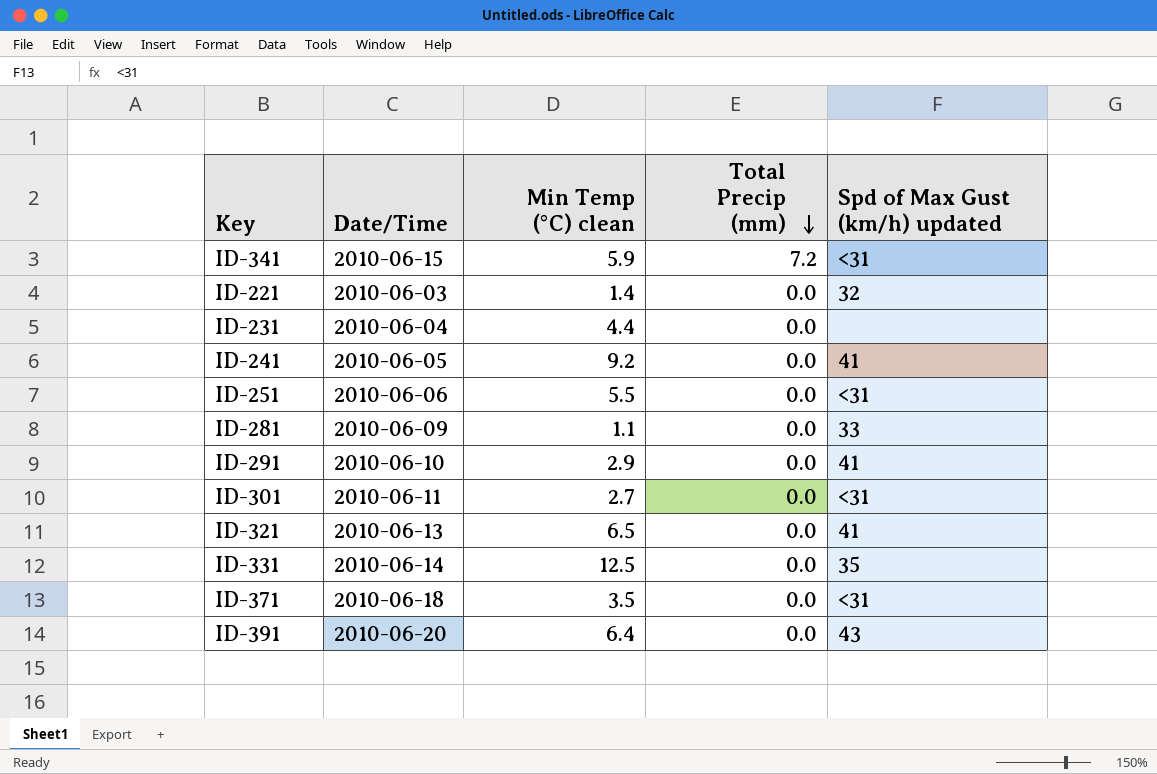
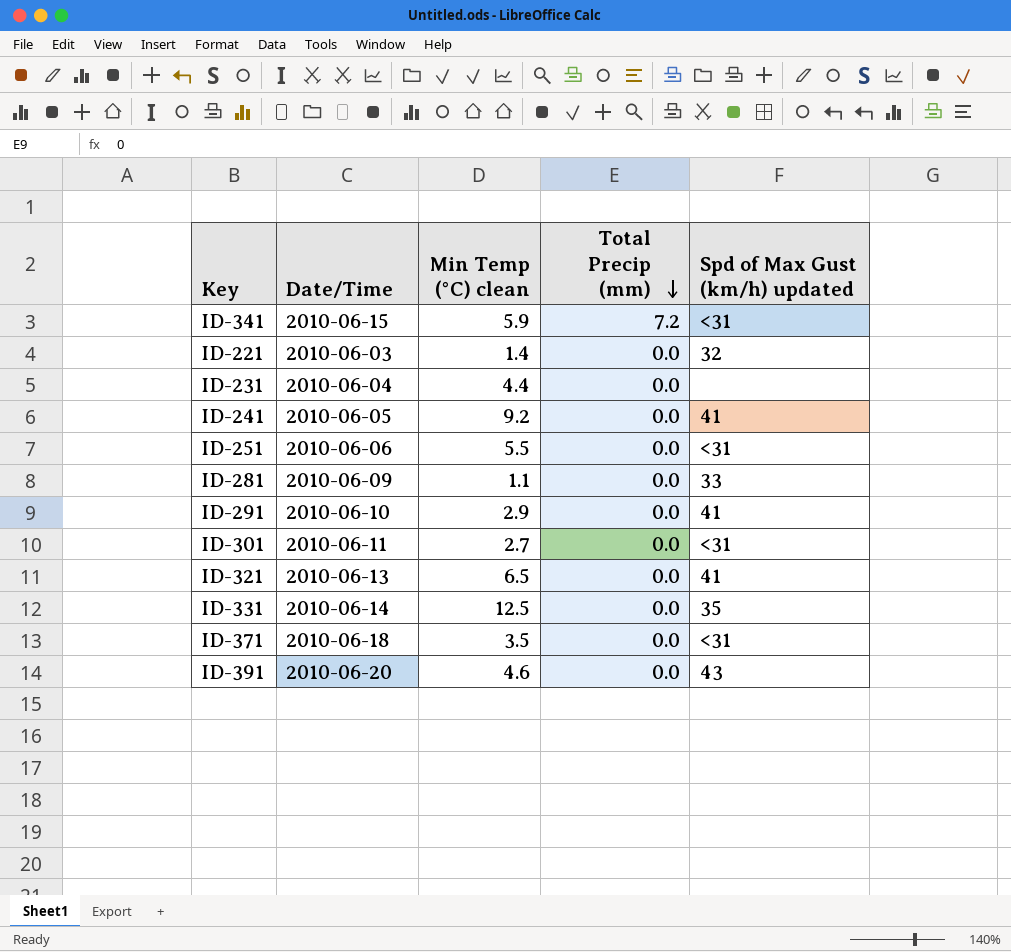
ID-391 | Min Temp (°C) clean: 6.4 -> 4.6

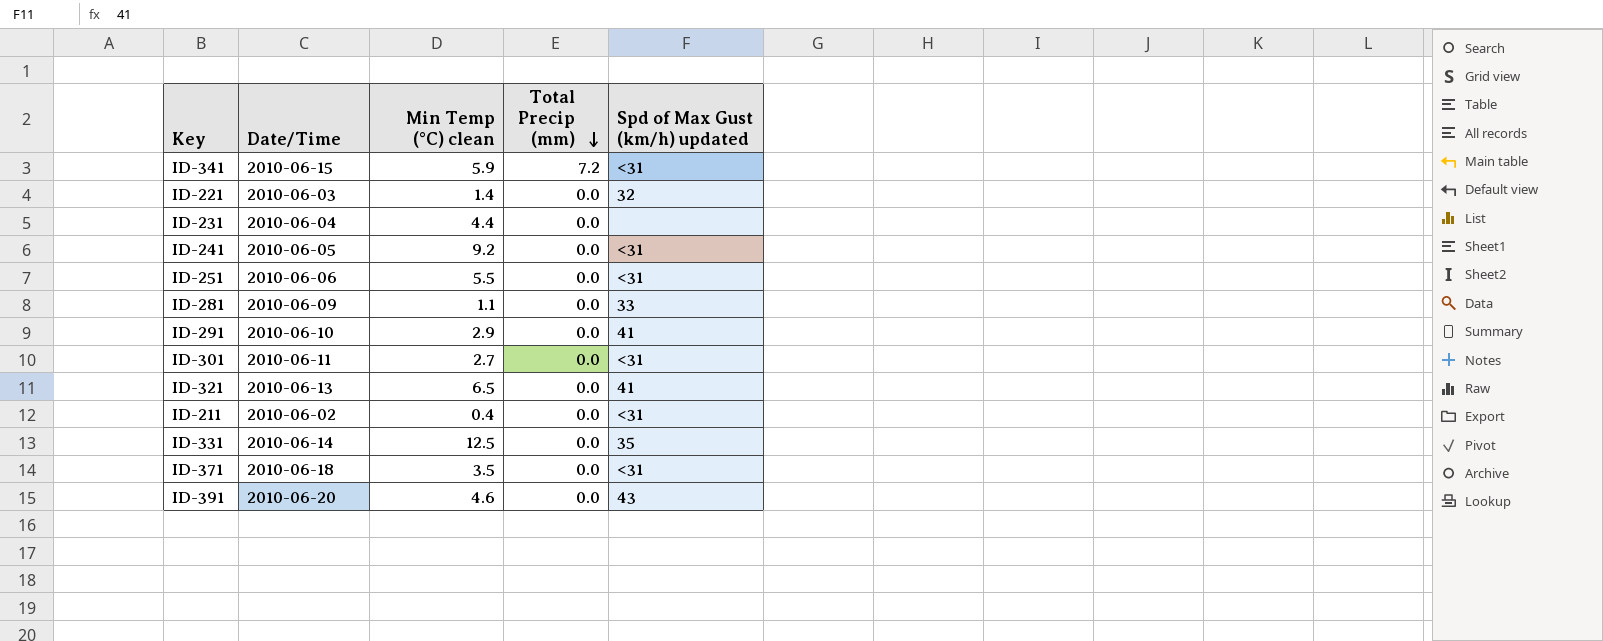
ID-241 | Spd of Max Gust (km/h) updated: 41 -> <31
row ID-211: none -> 2010-06-02 | 0.4 | 0.0 | <31

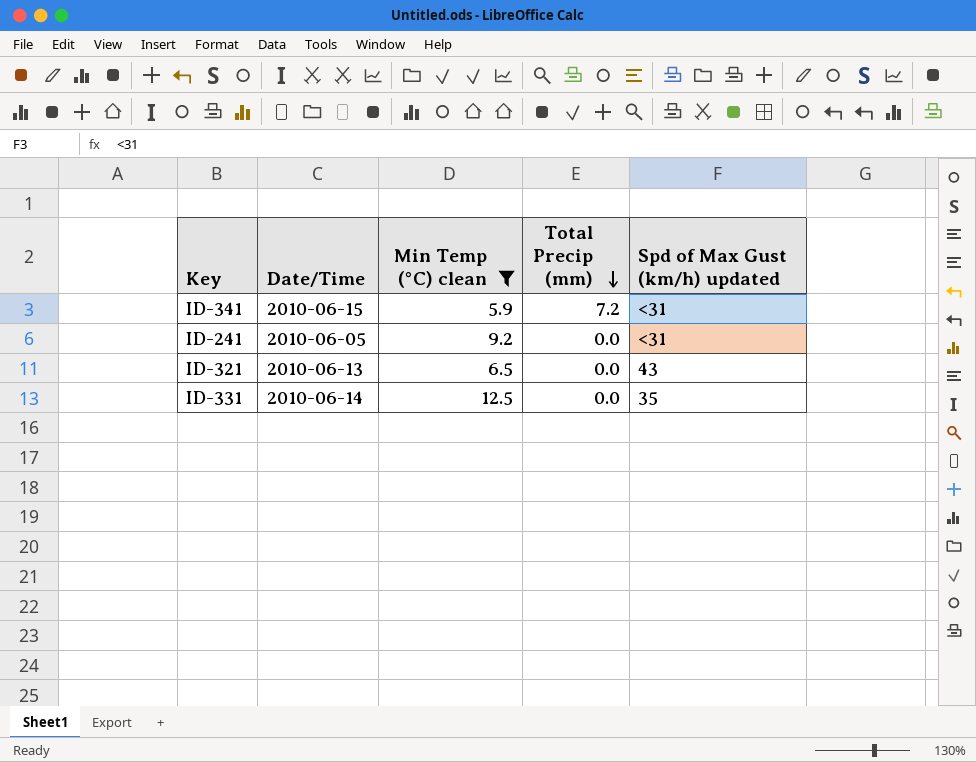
filter: none -> Min Temp (°C) clean >= 5.9
ID-321 | Spd of Max Gust (km/h) updated: 41 -> 43

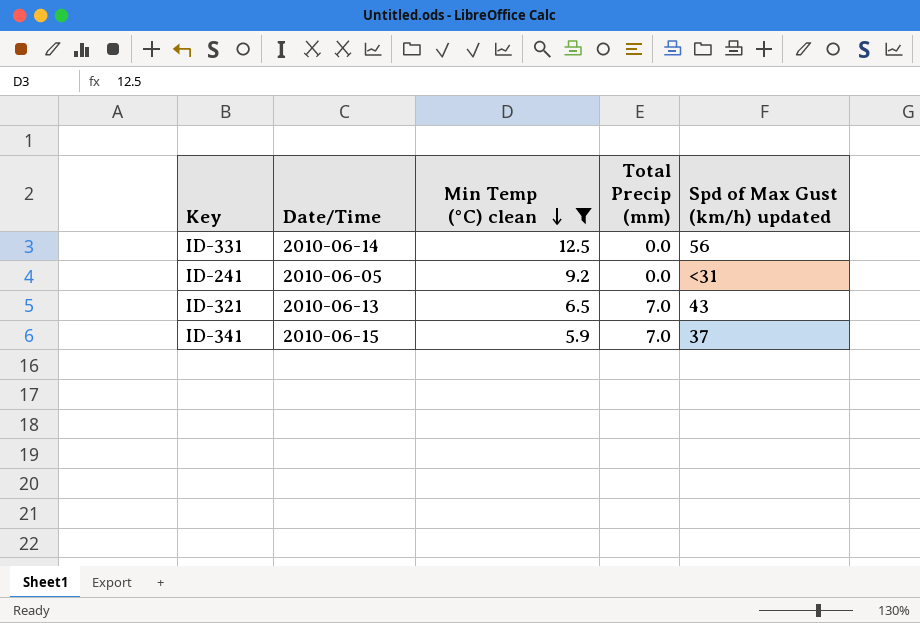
row order: Total Precip (mm) descending -> Min Temp (°C) clean descending
ID-331 | Spd of Max Gust (km/h) updated: 35 -> 56
ID-321 | Total Precip (mm): 0.0 -> 7.0
ID-341 | Total Precip (mm): 7.2 -> 7.0
ID-341 | Spd of Max Gust (km/h) updated: <31 -> 37

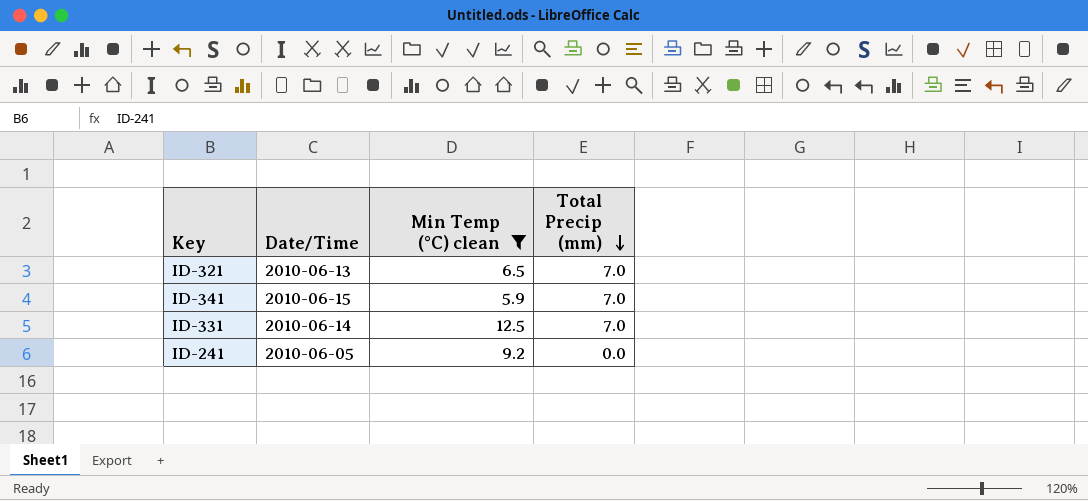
row order: Min Temp (°C) clean descending -> Total Precip (mm) descending
column Spd of Max Gust (km/h) updated | position: 5 -> none
ID-331 | Total Precip (mm): 0.0 -> 7.0

